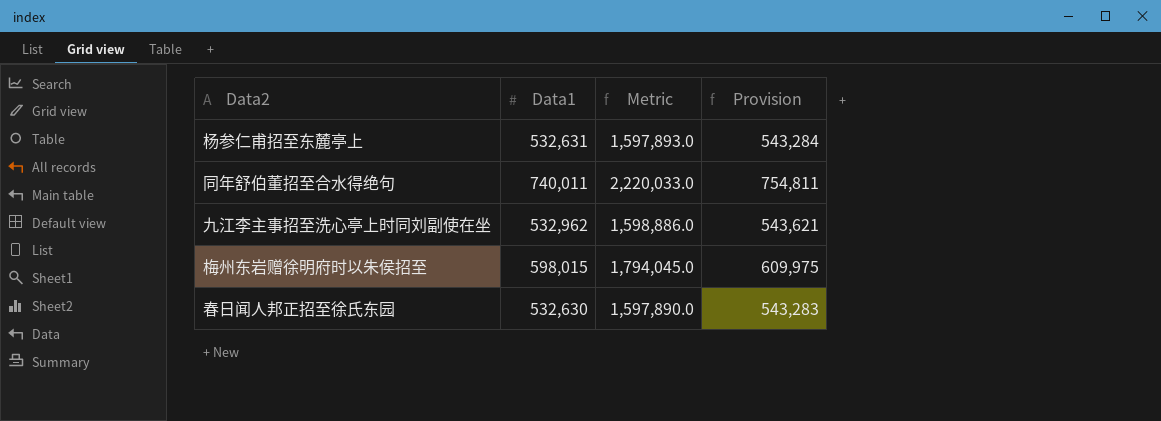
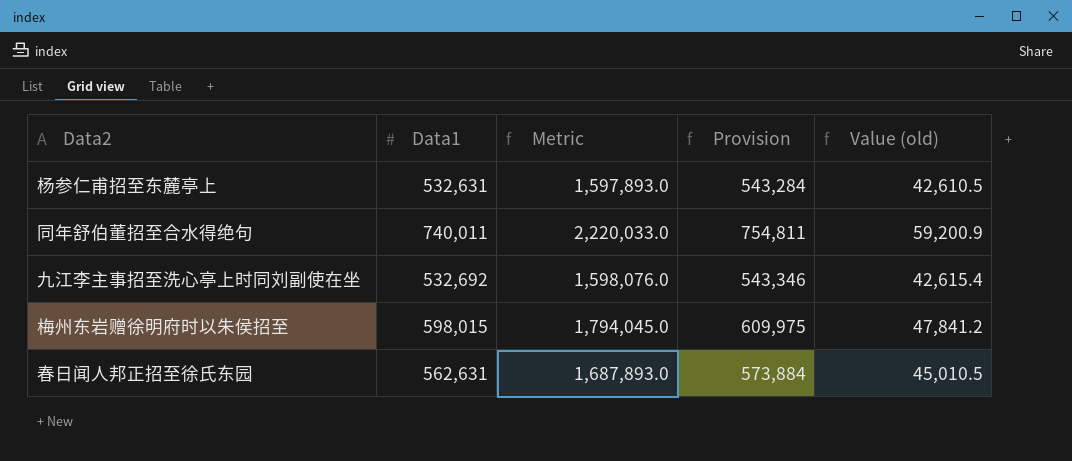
column Value (old) | formula: none -> [Data1] * 0.08
九江李主事招至洗心亭上时同刘副使在坐 | Data1: 532,962 -> 532,692
九江李主事招至洗心亭上时同刘副使在坐 | Metric: 1,598,886.0 -> 1,598,076.0
九江李主事招至洗心亭上时同刘副使在坐 | Provision: 543,621 -> 543,346
春日闻人邦正招至徐氏东园 | Data1: 532,630 -> 562,631
春日闻人邦正招至徐氏东园 | Metric: 1,597,890.0 -> 1,687,893.0
春日闻人邦正招至徐氏东园 | Provision: 543,283 -> 573,884

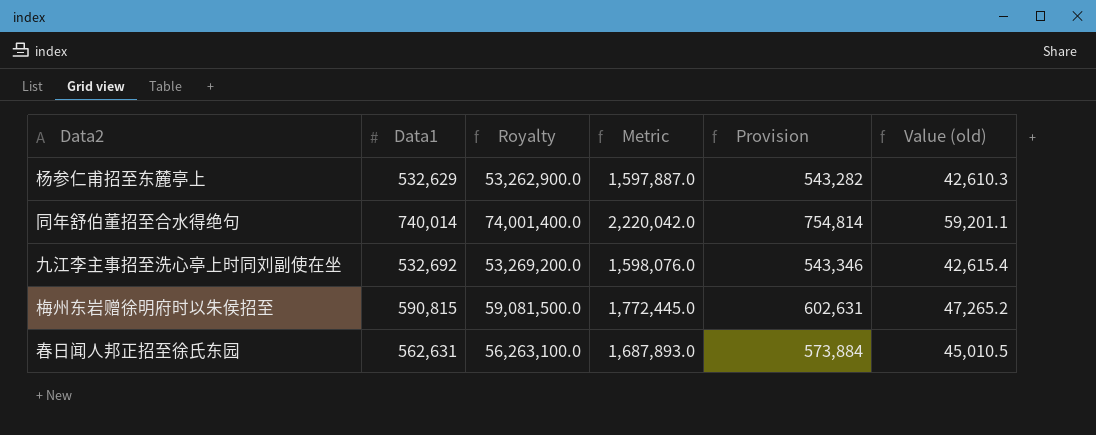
column Royalty | formula: none -> [Data1] * 100
杨参仁甫招至东麓亭上 | Data1: 532,631 -> 532,629
杨参仁甫招至东麓亭上 | Metric: 1,597,893.0 -> 1,597,887.0
杨参仁甫招至东麓亭上 | Provision: 543,284 -> 543,282
杨参仁甫招至东麓亭上 | Value (old): 42,610.5 -> 42,610.3
同年舒伯董招至合水得绝句 | Data1: 740,011 -> 740,014
同年舒伯董招至合水得绝句 | Metric: 2,220,033.0 -> 2,220,042.0
同年舒伯董招至合水得绝句 | Provision: 754,811 -> 754,814
同年舒伯董招至合水得绝句 | Value (old): 59,200.9 -> 59,201.1
梅州东岩赠徐明府时以朱侯招至 | Data1: 598,015 -> 590,815
梅州东岩赠徐明府时以朱侯招至 | Metric: 1,794,045.0 -> 1,772,445.0
梅州东岩赠徐明府时以朱侯招至 | Provision: 609,975 -> 602,631
梅州东岩赠徐明府时以朱侯招至 | Value (old): 47,841.2 -> 47,265.2

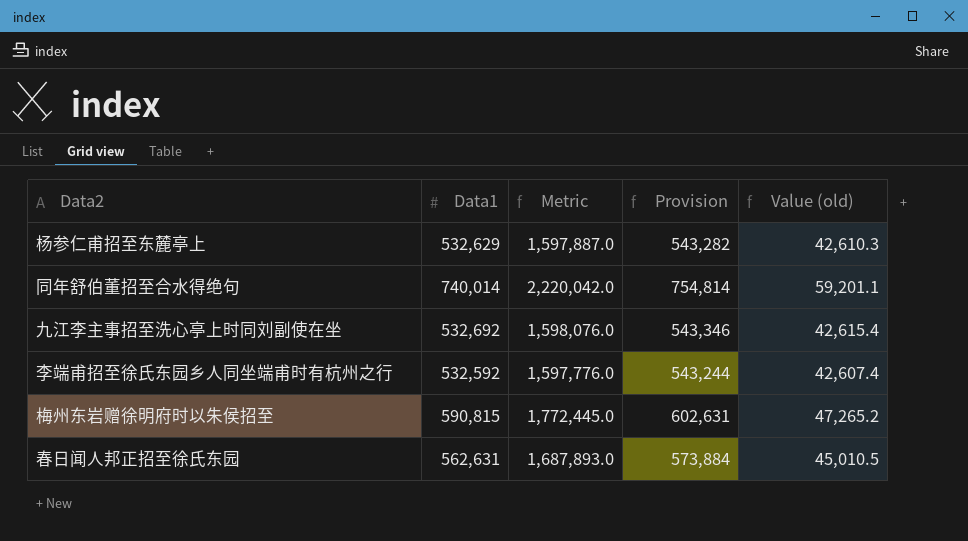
column Royalty | formula: [Data1] * 100 -> none
row 李端甫招至徐氏东园乡人同坐端甫时有杭州之行: none -> 532,592 | 1,597,776.0 | 543,244 | 42,607.4

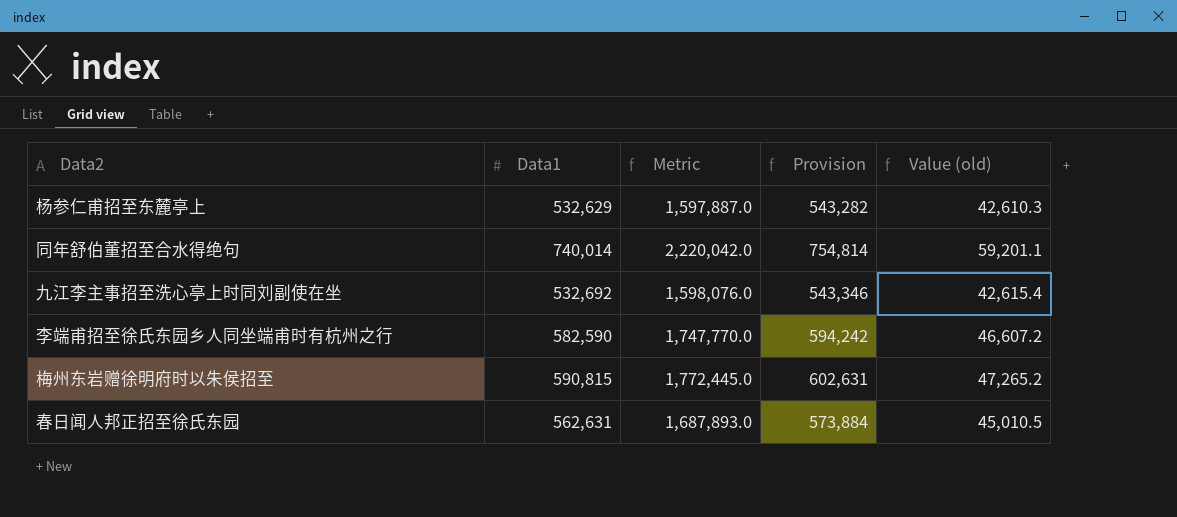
李端甫招至徐氏东园乡人同坐端甫时有杭州之行 | Data1: 532,592 -> 582,590
李端甫招至徐氏东园乡人同坐端甫时有杭州之行 | Metric: 1,597,776.0 -> 1,747,770.0
李端甫招至徐氏东园乡人同坐端甫时有杭州之行 | Provision: 543,244 -> 594,242
李端甫招至徐氏东园乡人同坐端甫时有杭州之行 | Value (old): 42,607.4 -> 46,607.2

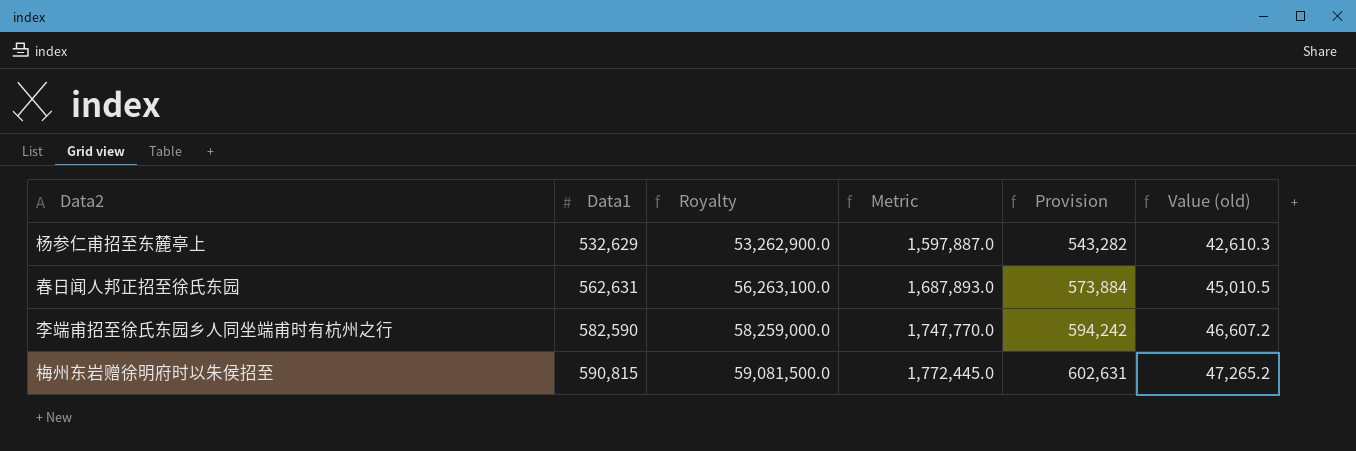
row order: none -> Data1 ascending
column Royalty | formula: none -> [Data1] * 100
row 同年舒伯董招至合水得绝句: 740,014 | 2,220,042.0 | 754,814 | 59,201.1 -> none
row 九江李主事招至洗心亭上时同刘副使在坐: 532,692 | 1,598,076.0 | 543,346 | 42,615.4 -> none

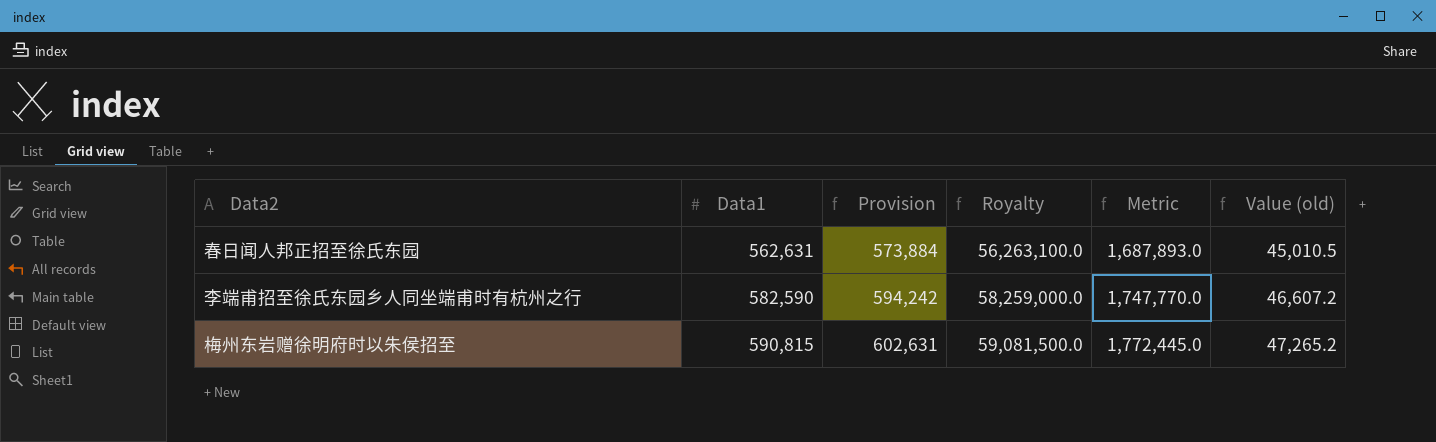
column Provision | position: 5 -> 3
row 杨参仁甫招至东麓亭上: 532,629 | 53,262,900.0 | 1,597,887.0 | 543,282 | 42,610.3 -> none

